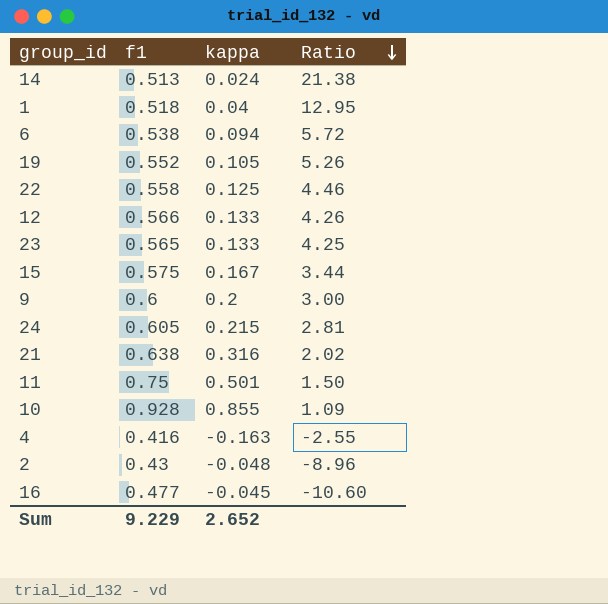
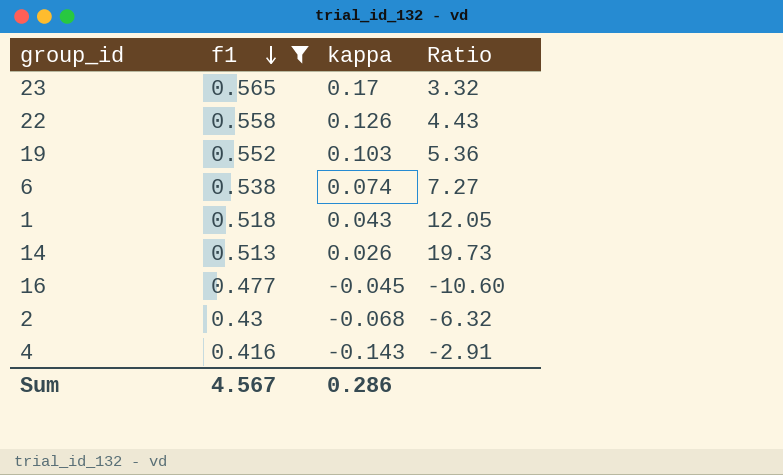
filter: none -> f1 <= 0.565
row order: Ratio descending -> f1 descending
23 | kappa: 0.133 -> 0.17
23 | Ratio: 4.25 -> 3.32
22 | kappa: 0.125 -> 0.126
22 | Ratio: 4.46 -> 4.43
19 | kappa: 0.105 -> 0.103
19 | Ratio: 5.26 -> 5.36
6 | kappa: 0.094 -> 0.074
6 | Ratio: 5.72 -> 7.27
1 | kappa: 0.04 -> 0.043
1 | Ratio: 12.95 -> 12.05
14 | kappa: 0.024 -> 0.026
14 | Ratio: 21.38 -> 19.73
2 | kappa: -0.048 -> -0.068
2 | Ratio: -8.96 -> -6.32
4 | kappa: -0.163 -> -0.143
4 | Ratio: -2.55 -> -2.91
Sum | f1: 9.229 -> 4.567
Sum | kappa: 2.652 -> 0.286

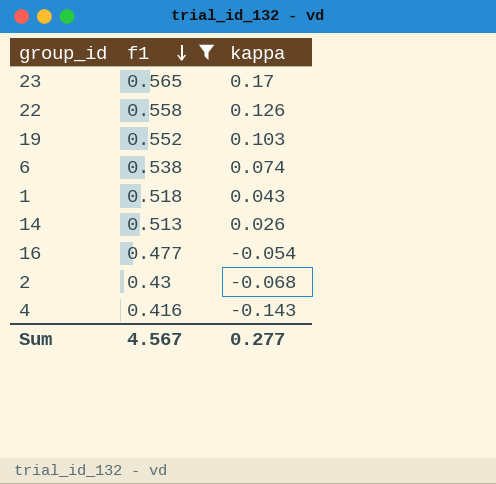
column Ratio | formula: [f1] / [kappa] -> none
16 | kappa: -0.045 -> -0.054
Sum | kappa: 0.286 -> 0.277

